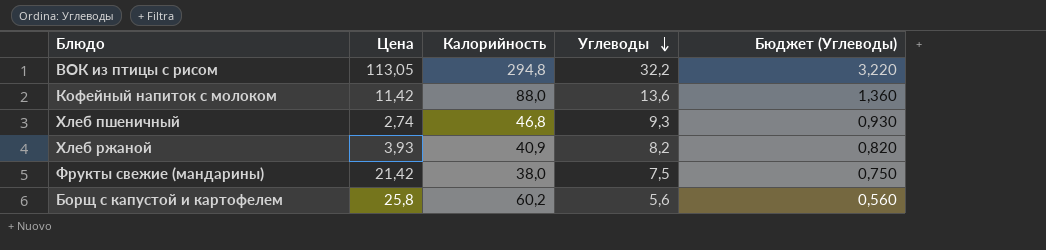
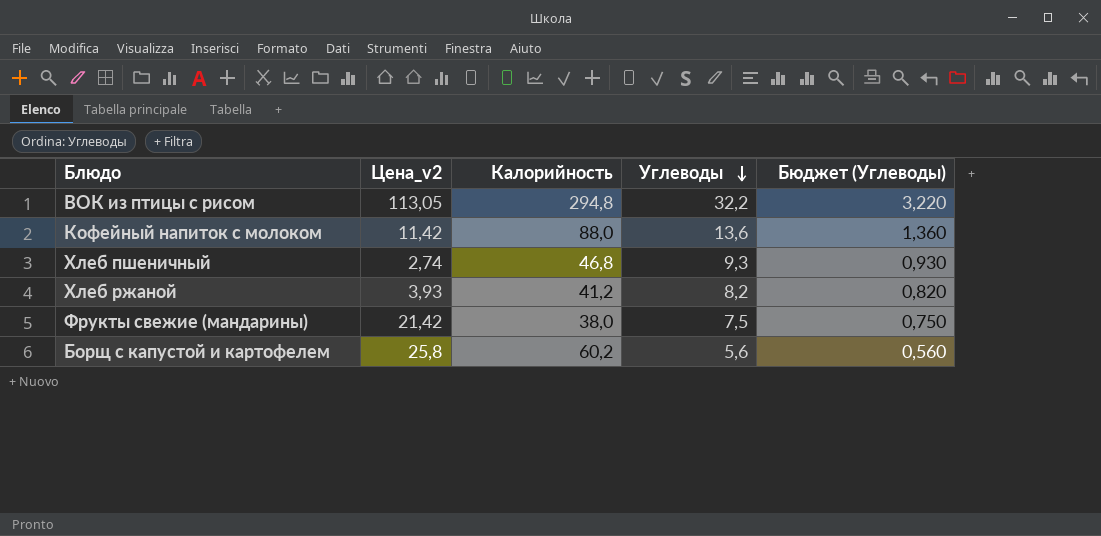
column name: Цена -> Цена_v2
Хлеб ржаной | Калорийность: 40,9 -> 41,2

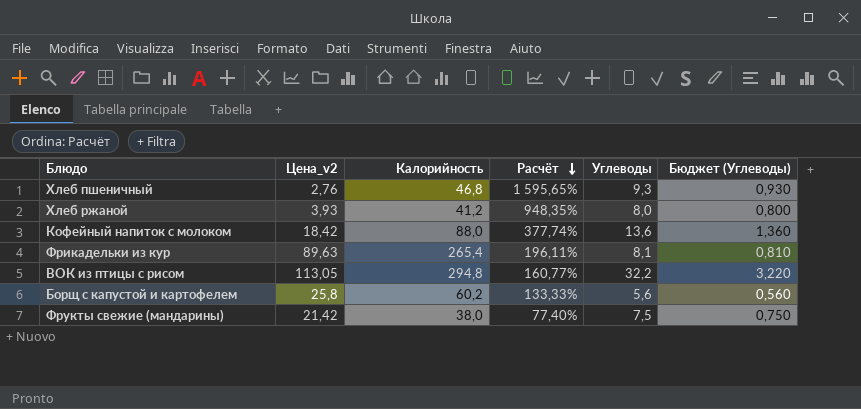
row order: Углеводы descending -> Расчёт descending
column Расчёт | formula: none -> ([Калорийность] - [Цена_v2]) / [Цена_v2]
Хлеб пшеничный | Цена_v2: 2,74 -> 2,76
Хлеб ржаной | Углеводы: 8,2 -> 8,0
Хлеб ржаной | Бюджет (Углеводы): 0,820 -> 0,800
Кофейный напиток с молоком | Цена_v2: 11,42 -> 18,42
row Фрикадельки из кур: none -> 89,63 | 265,4 | 196,11% | 8,1 | 0,810

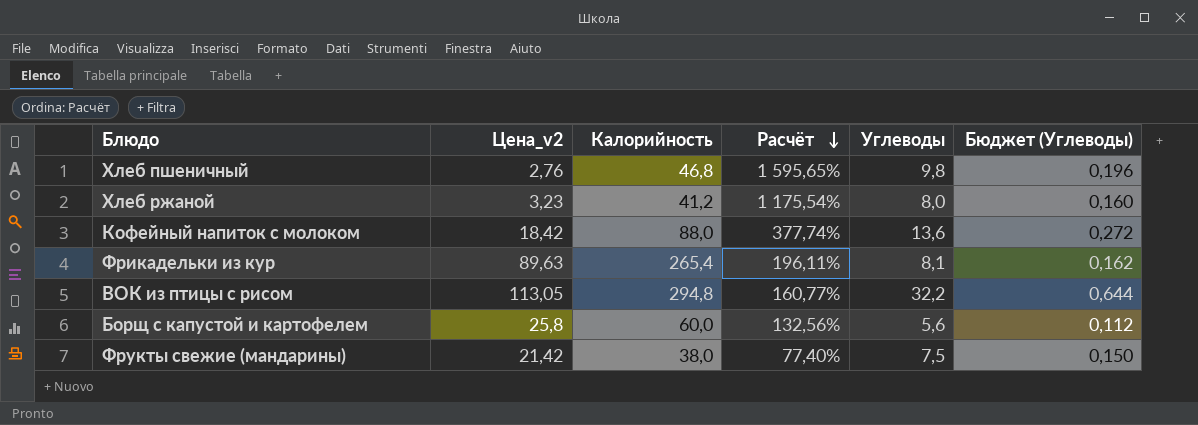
column Бюджет (Углеводы) | formula: [Углеводы] * 0,1 -> [Углеводы] * 0,02
Хлеб пшеничный | Углеводы: 9,3 -> 9,8
Хлеб ржаной | Цена_v2: 3,93 -> 3,23
Хлеб ржаной | Расчёт: 948,35% -> 1 175,54%
Борщ с капустой и картофелем | Калорийность: 60,2 -> 60,0
Борщ с капустой и картофелем | Расчёт: 133,33% -> 132,56%

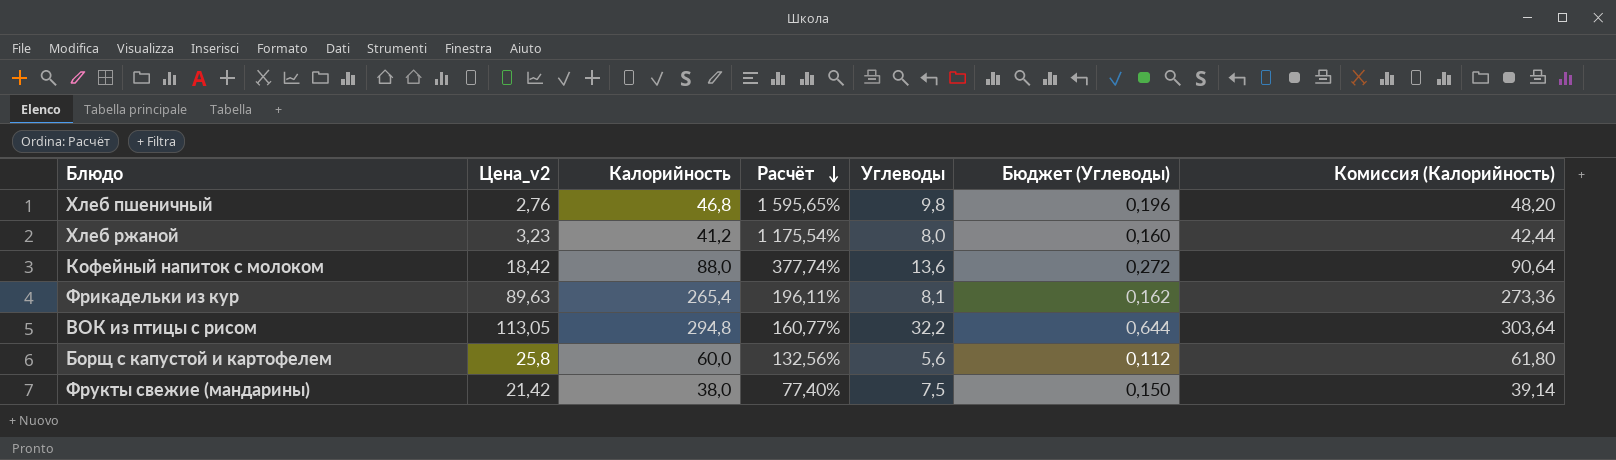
column Комиссия (Калорийность) | formula: none -> [Калорийность] * 1,03

